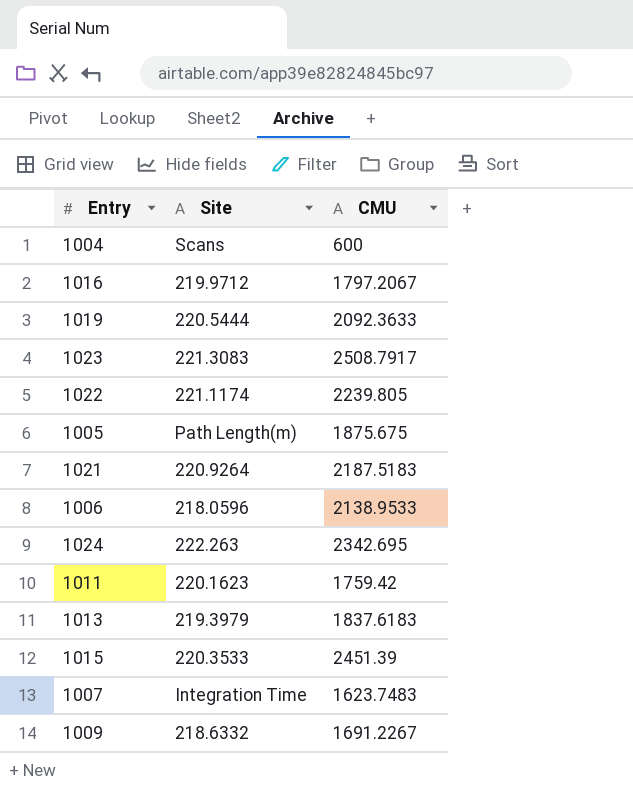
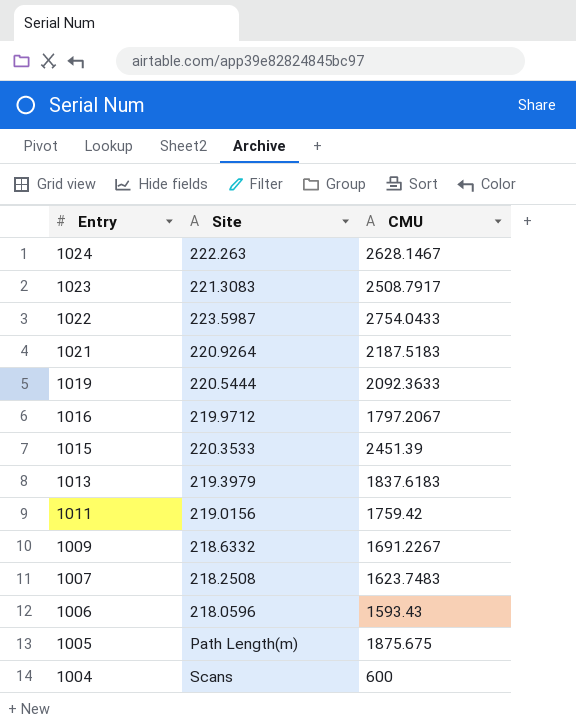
row order: none -> Entry descending
1024 | CMU: 2342.695 -> 2628.1467
1022 | Site: 221.1174 -> 223.5987
1022 | CMU: 2239.805 -> 2754.0433
1011 | Site: 220.1623 -> 219.0156
1007 | Site: Integration Time -> 218.2508
1006 | CMU: 2138.9533 -> 1593.43

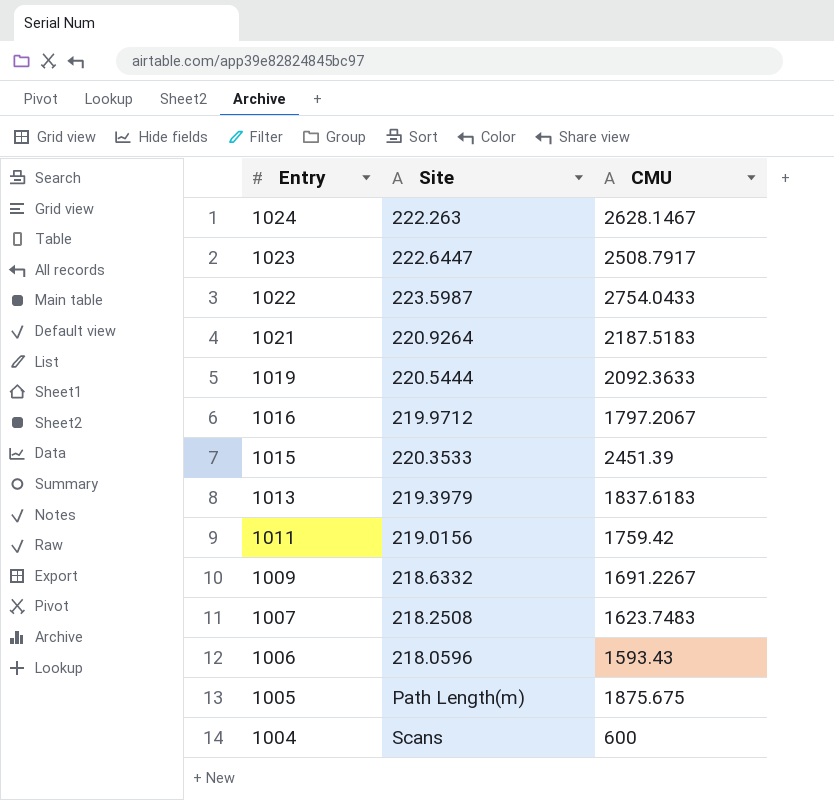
1023 | Site: 221.3083 -> 222.6447

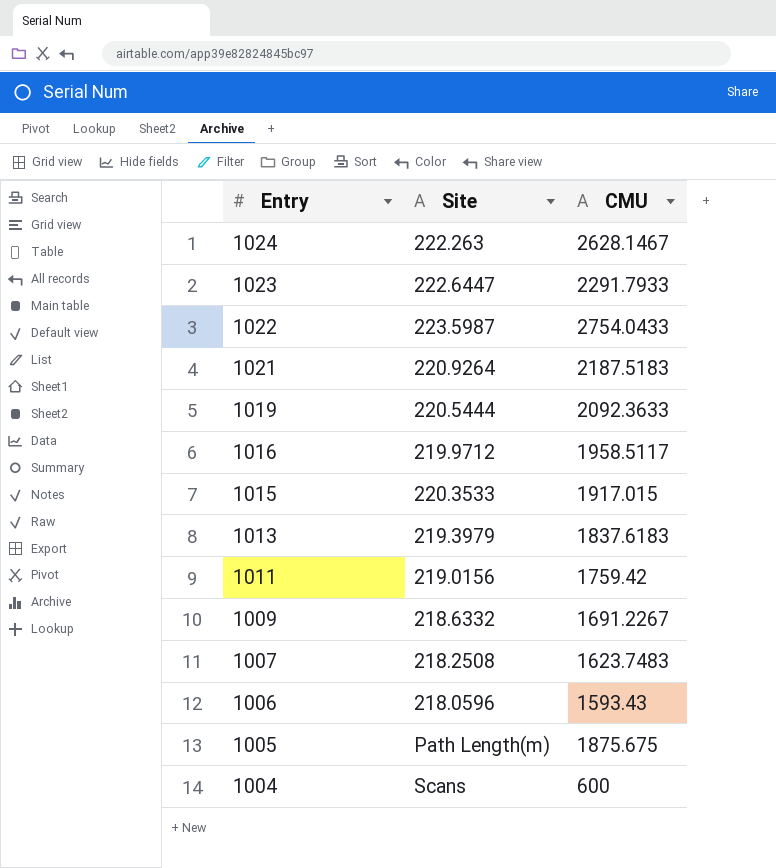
1023 | CMU: 2508.7917 -> 2291.7933
1016 | CMU: 1797.2067 -> 1958.5117
1015 | CMU: 2451.39 -> 1917.015

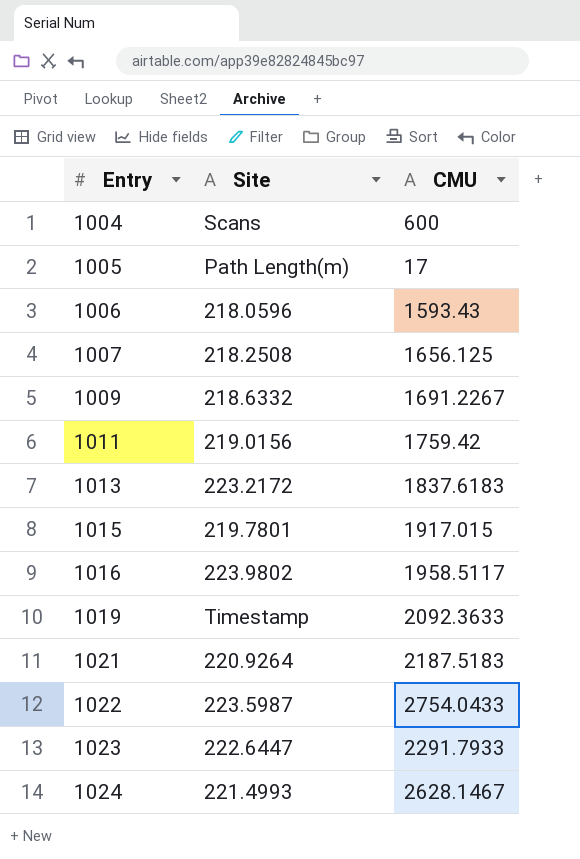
row order: Entry descending -> Entry ascending
1005 | CMU: 1875.675 -> 17
1007 | CMU: 1623.7483 -> 1656.125
1013 | Site: 219.3979 -> 223.2172
1015 | Site: 220.3533 -> 219.7801
1016 | Site: 219.9712 -> 223.9802
1019 | Site: 220.5444 -> Timestamp
1024 | Site: 222.263 -> 221.4993

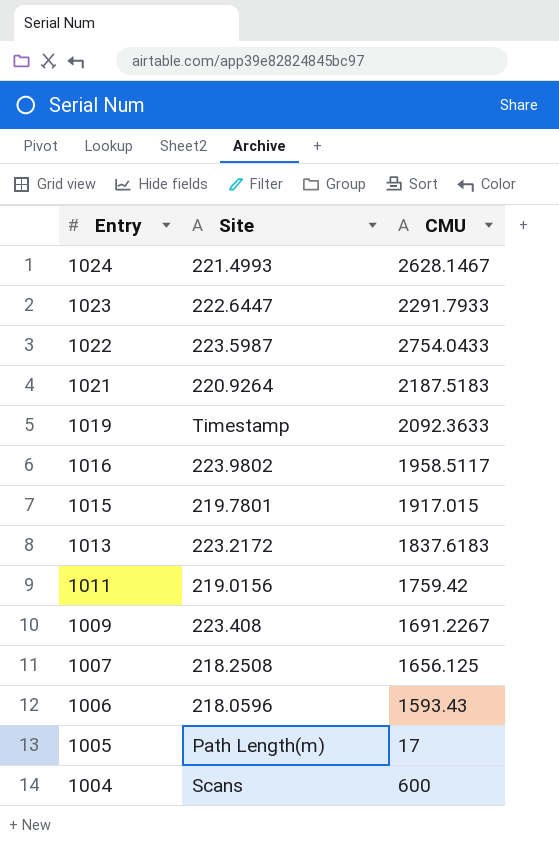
row order: Entry ascending -> Entry descending
1009 | Site: 218.6332 -> 223.408

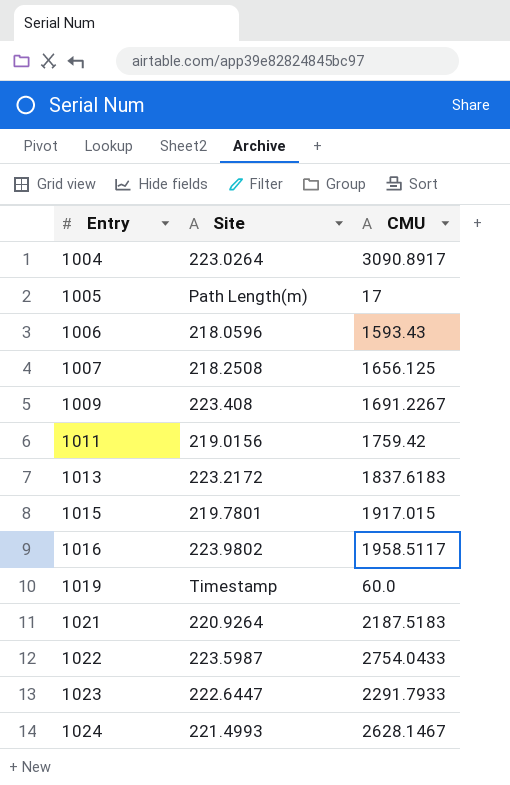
row order: Entry descending -> Entry ascending
1004 | Site: Scans -> 223.0264
1004 | CMU: 600 -> 3090.8917
1019 | CMU: 2092.3633 -> 60.0

